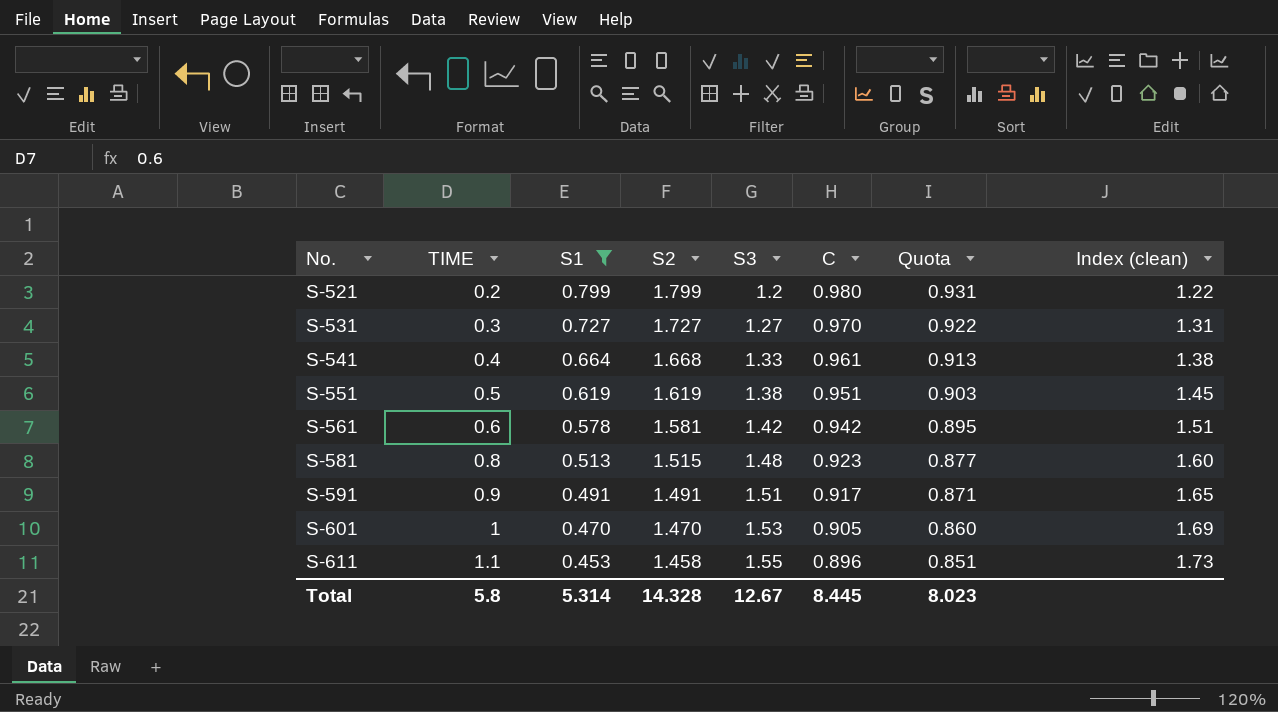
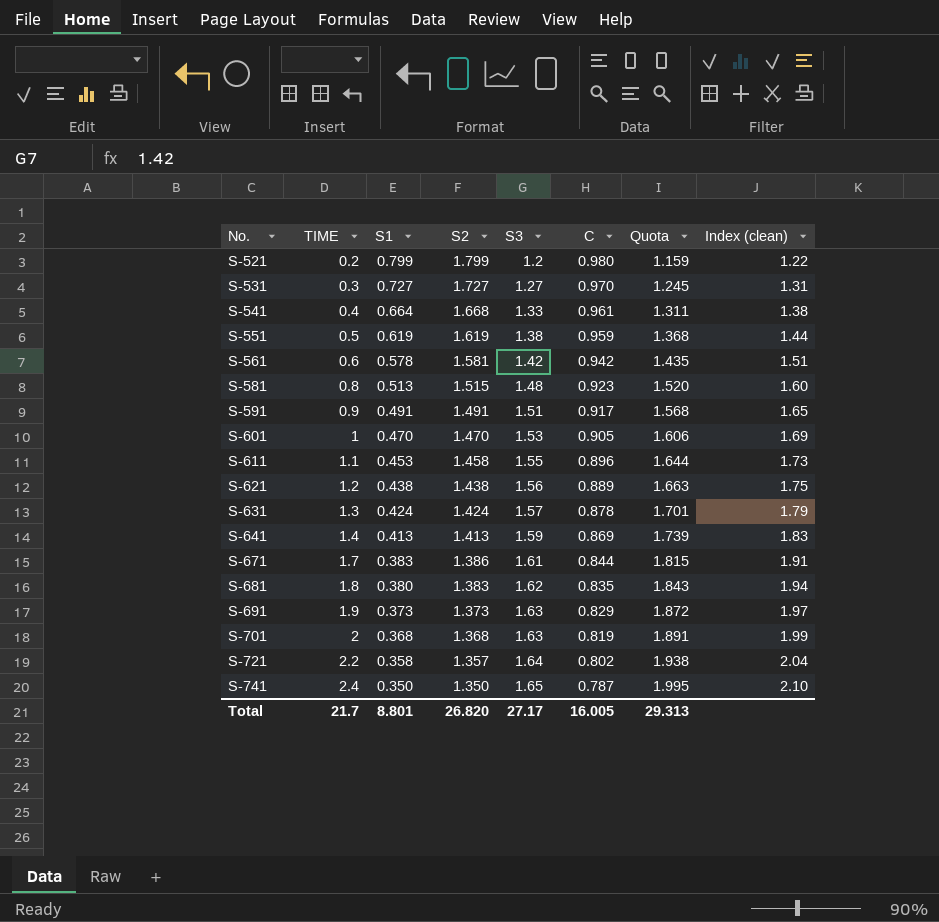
filter: S1 >= 0.453 -> none
column Quota | formula: [C] * 0.95 -> [Index (clean)] * 0.95
S-551 | C: 0.951 -> 0.959
S-551 | Index (clean): 1.45 -> 1.44
Total | TIME: 5.8 -> 21.7
Total | S1: 5.314 -> 8.801
Total | S2: 14.328 -> 26.820
Total | S3: 12.67 -> 27.17
Total | C: 8.445 -> 16.005
Total | Quota: 8.023 -> 29.313

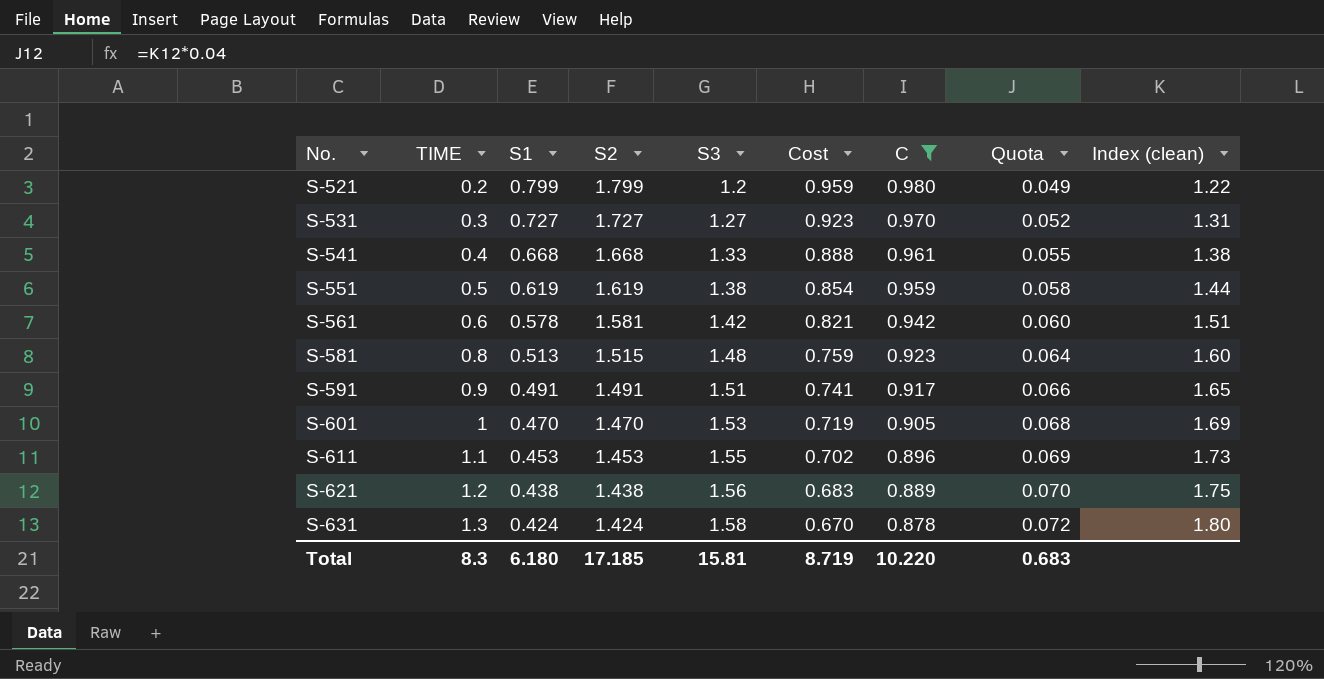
filter: none -> C >= 0.878
column Cost | formula: none -> [S1] * [S3]
column Quota | formula: [Index (clean)] * 0.95 -> [Index (clean)] * 0.04
S-541 | S1: 0.664 -> 0.668
S-611 | S2: 1.458 -> 1.453
S-631 | S3: 1.57 -> 1.58
S-631 | Index (clean): 1.79 -> 1.80
Total | TIME: 21.7 -> 8.3
Total | S1: 8.801 -> 6.180
Total | S2: 26.820 -> 17.185
Total | S3: 27.17 -> 15.81
Total | C: 16.005 -> 10.220
Total | Quota: 29.313 -> 0.683

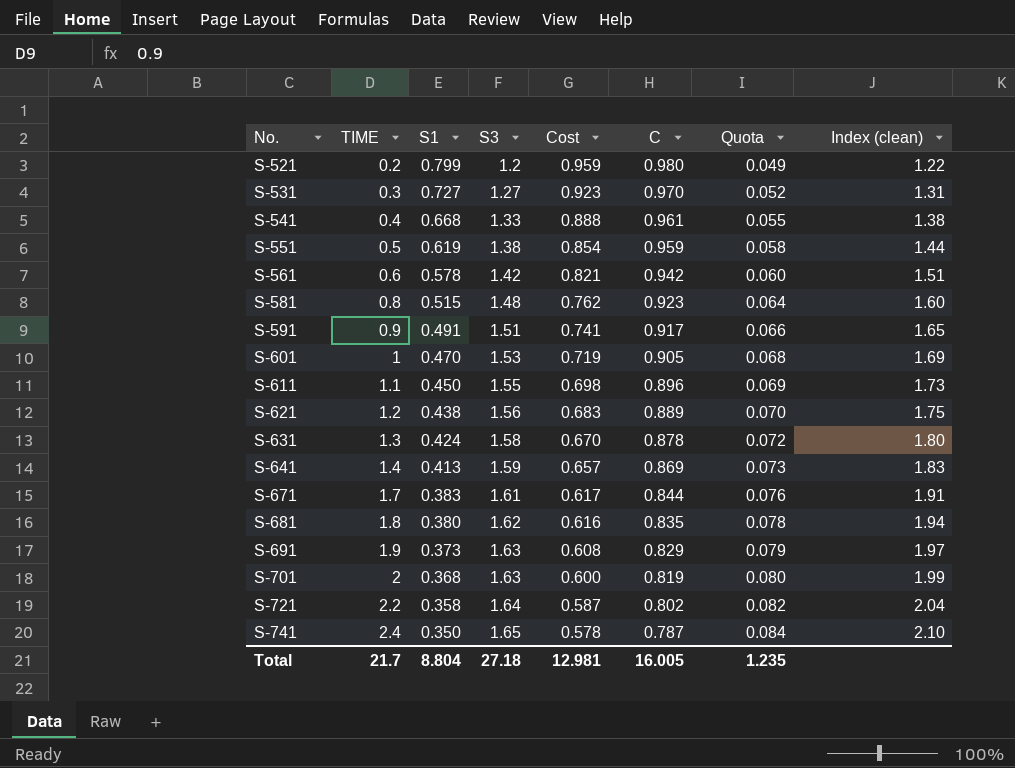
filter: C >= 0.878 -> none
column S2 | position: 4 -> none
S-581 | S1: 0.513 -> 0.515
S-581 | Cost: 0.759 -> 0.762
S-611 | S1: 0.453 -> 0.450
S-611 | Cost: 0.702 -> 0.698
Total | TIME: 8.3 -> 21.7
Total | S1: 6.180 -> 8.804
Total | S3: 15.81 -> 27.18
Total | Cost: 8.719 -> 12.981
Total | C: 10.220 -> 16.005
Total | Quota: 0.683 -> 1.235

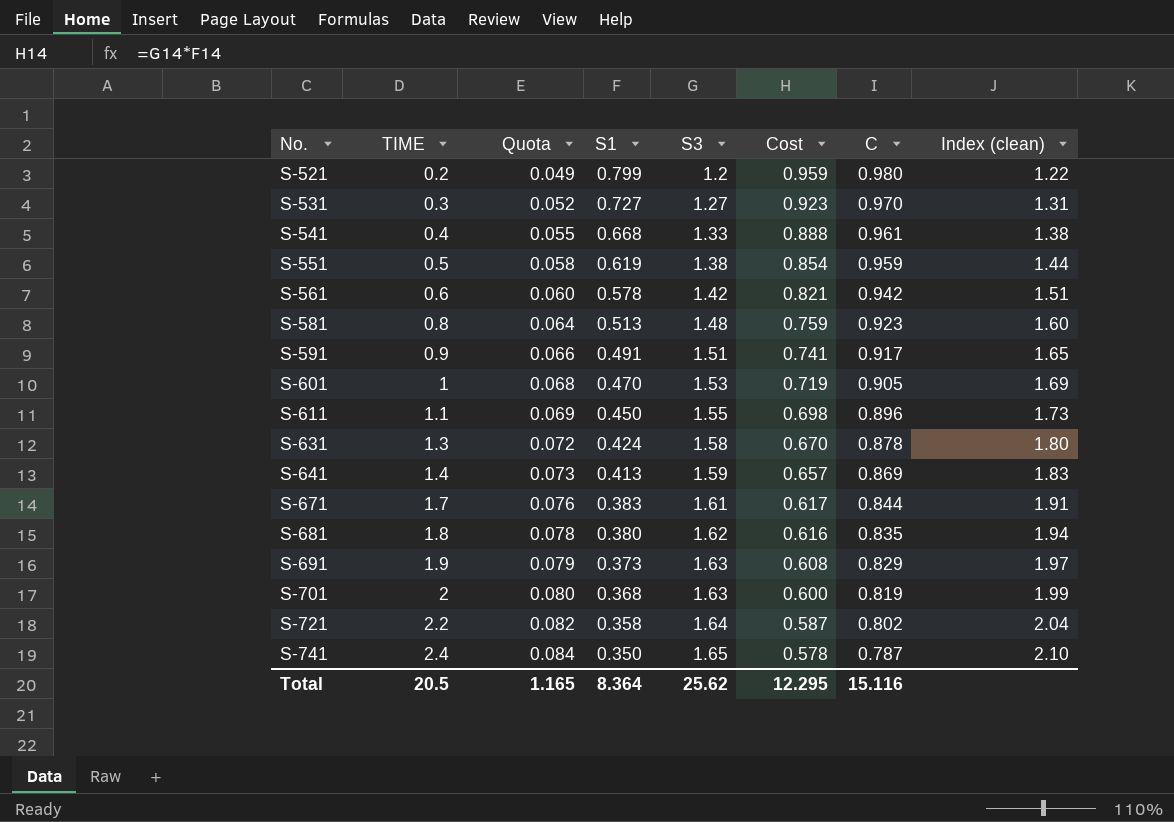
column Quota | position: 7 -> 3
row S-621: 1.2 | 0.438 | 1.56 | 0.683 | 0.889 | 0.070 | 1.75 -> none
S-581 | S1: 0.515 -> 0.513
S-581 | Cost: 0.762 -> 0.759
Total | TIME: 21.7 -> 20.5
Total | Quota: 1.235 -> 1.165
Total | S1: 8.804 -> 8.364
Total | S3: 27.18 -> 25.62
Total | Cost: 12.981 -> 12.295
Total | C: 16.005 -> 15.116

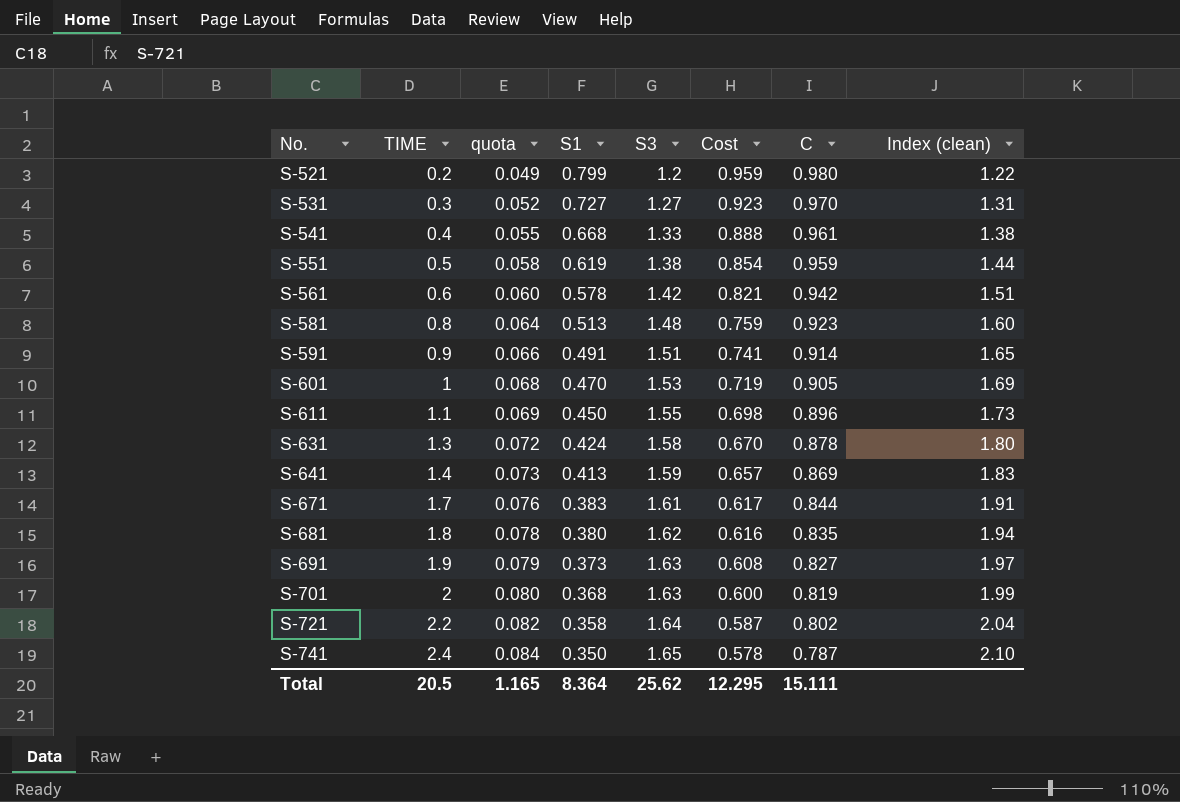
column name: Quota -> quota
S-591 | C: 0.917 -> 0.914
S-691 | C: 0.829 -> 0.827
Total | C: 15.116 -> 15.111

